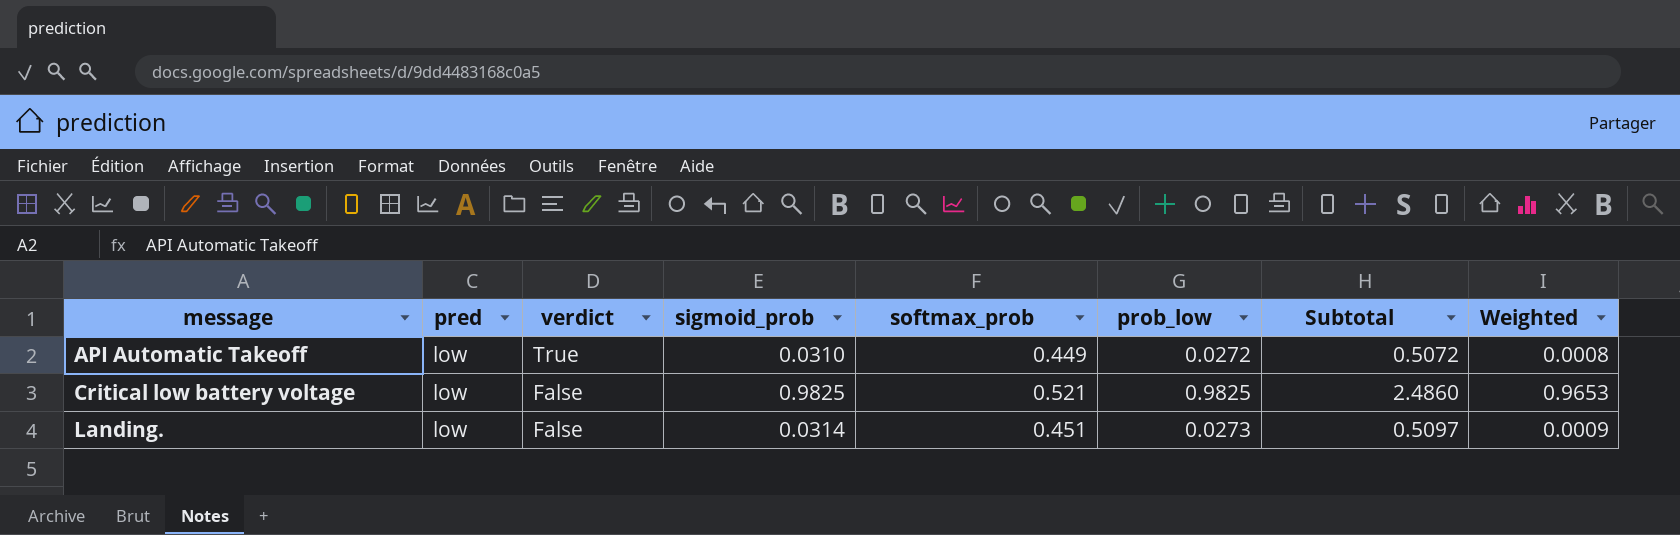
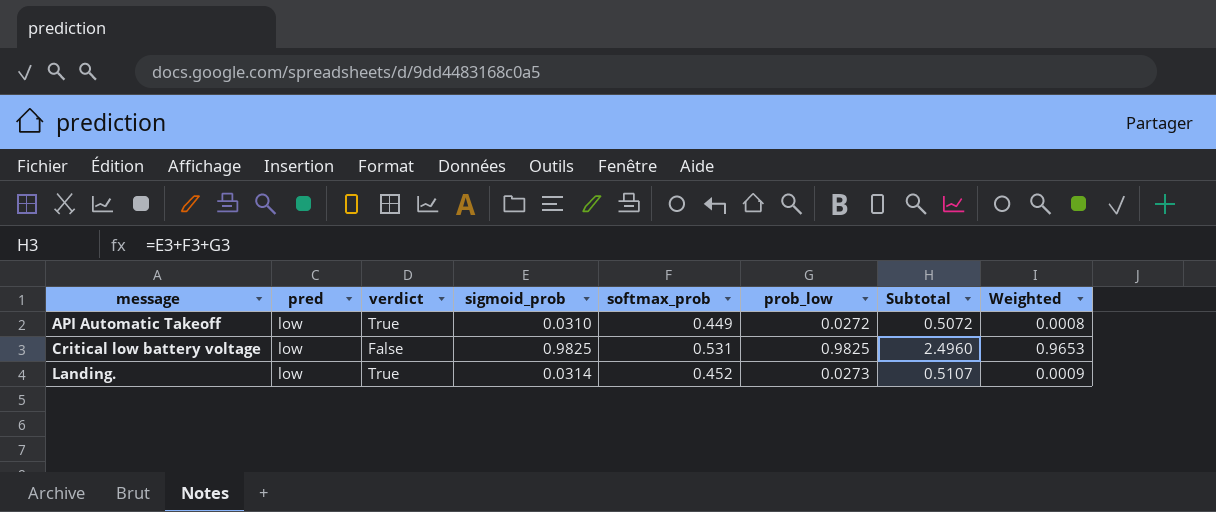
Critical low battery voltage | softmax_prob: 0.521 -> 0.531
Critical low battery voltage | Subtotal: 2.4860 -> 2.4960
Landing. | verdict: False -> True
Landing. | softmax_prob: 0.451 -> 0.452
Landing. | Subtotal: 0.5097 -> 0.5107

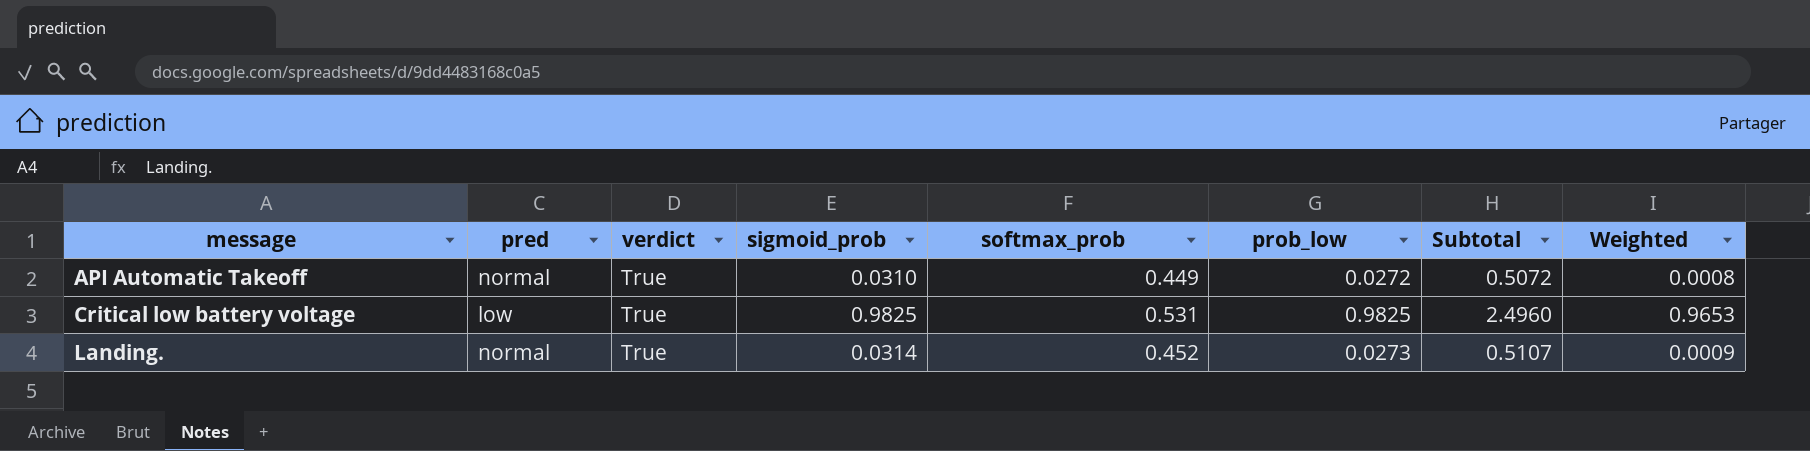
API Automatic Takeoff | pred: low -> normal
Critical low battery voltage | verdict: False -> True
Landing. | pred: low -> normal

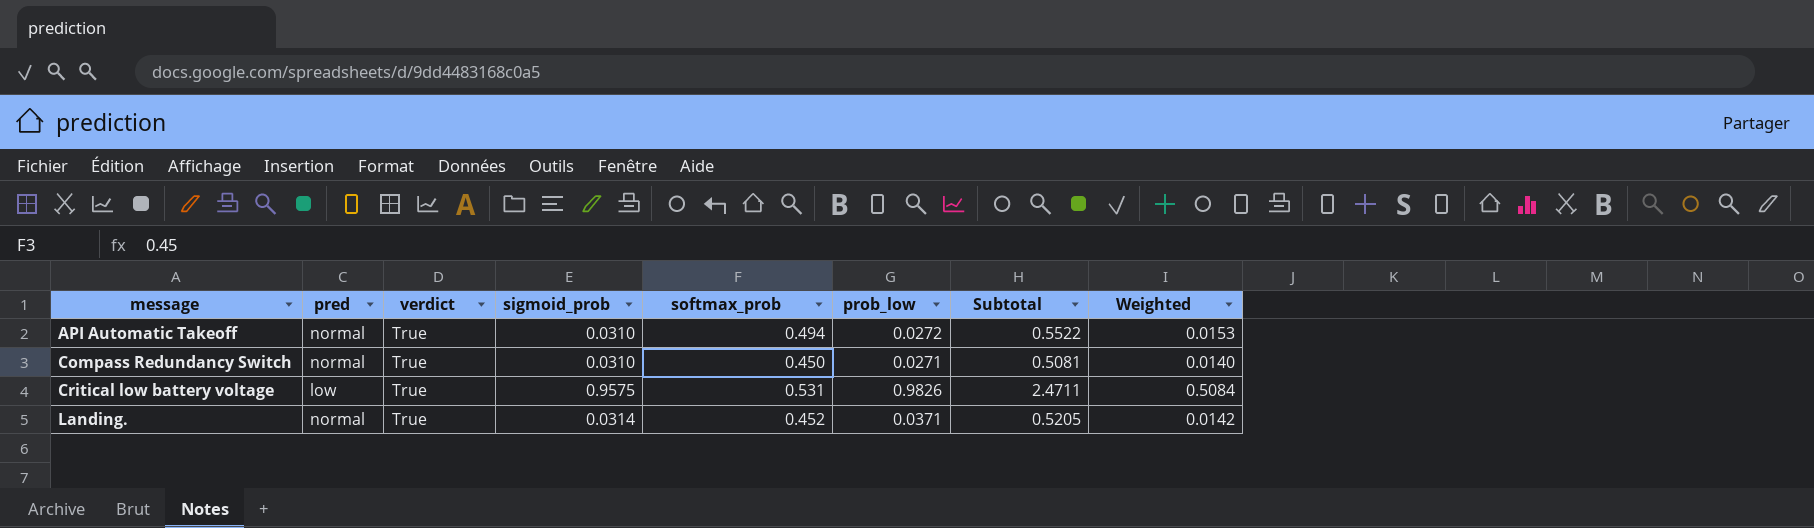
column Weighted | formula: [sigmoid_prob] * [prob_low] -> [sigmoid_prob] * [softmax_prob]
API Automatic Takeoff | softmax_prob: 0.449 -> 0.494
API Automatic Takeoff | Subtotal: 0.5072 -> 0.5522
row Compass Redundancy Switch: none -> normal | True | 0.0310 | 0.450 | 0.0271 | 0.5081 | 0.0140
Critical low battery voltage | sigmoid_prob: 0.9825 -> 0.9575
Critical low battery voltage | prob_low: 0.9825 -> 0.9826
Critical low battery voltage | Subtotal: 2.4960 -> 2.4711
Landing. | prob_low: 0.0273 -> 0.0371
Landing. | Subtotal: 0.5107 -> 0.5205

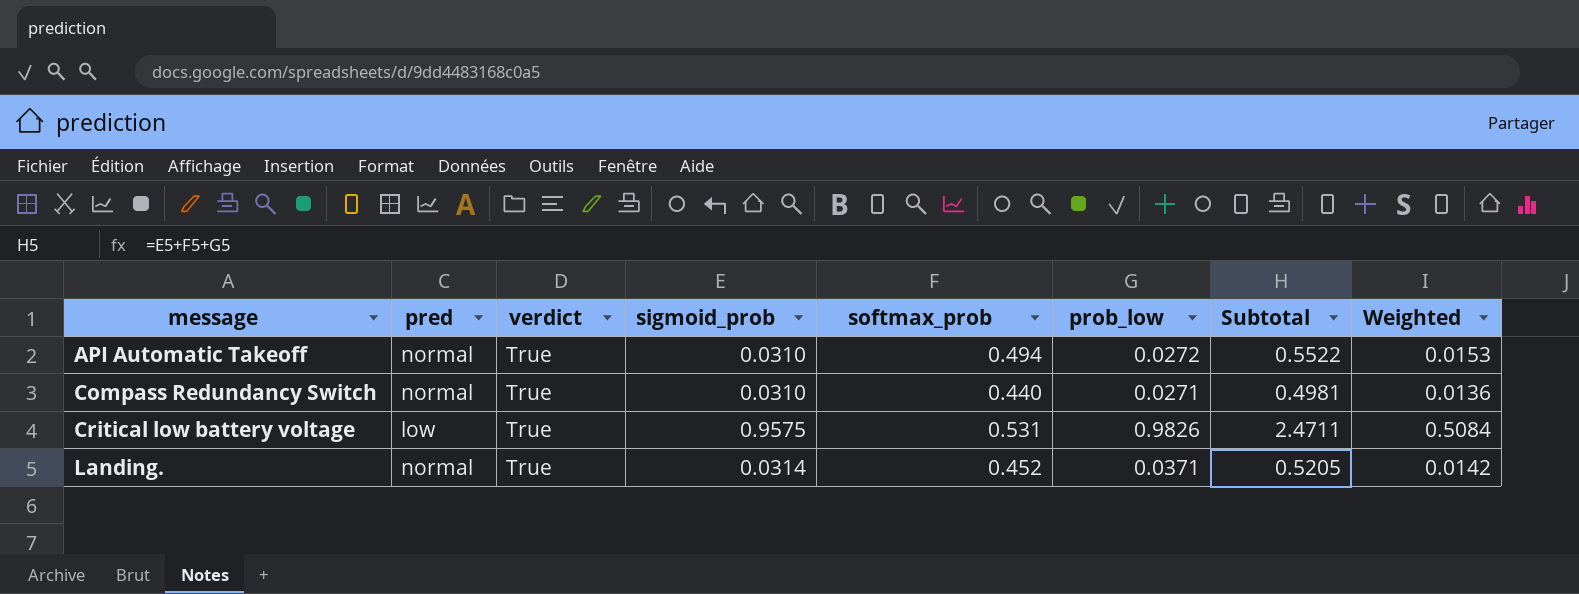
Compass Redundancy Switch | softmax_prob: 0.450 -> 0.440
Compass Redundancy Switch | Subtotal: 0.5081 -> 0.4981
Compass Redundancy Switch | Weighted: 0.0140 -> 0.0136

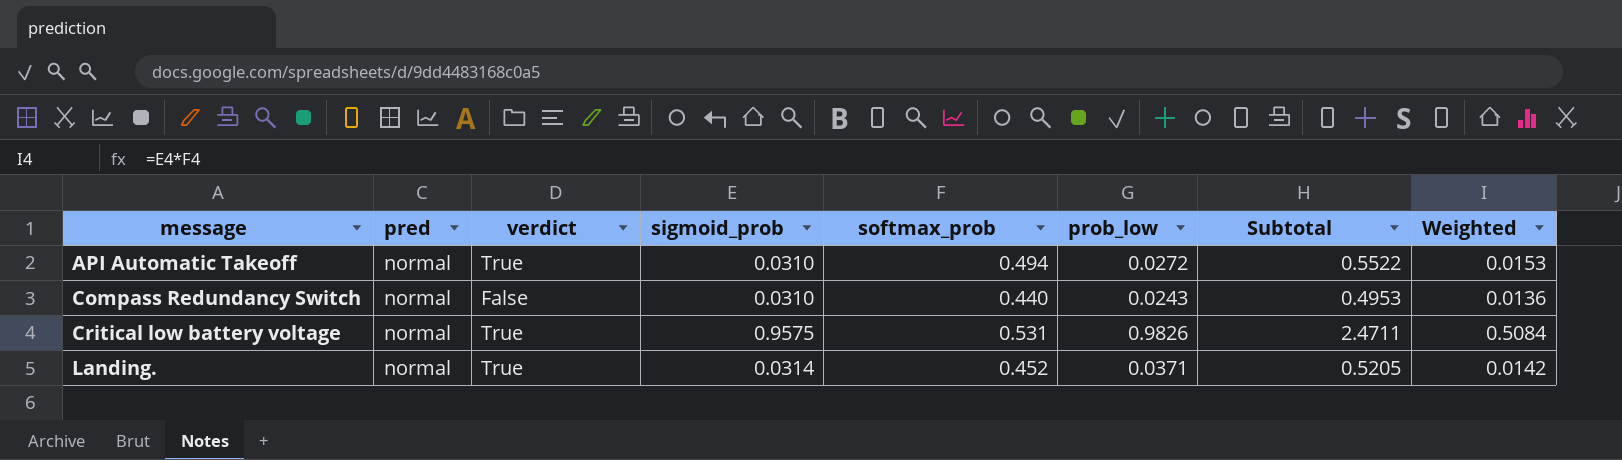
Compass Redundancy Switch | verdict: True -> False
Compass Redundancy Switch | prob_low: 0.0271 -> 0.0243
Compass Redundancy Switch | Subtotal: 0.4981 -> 0.4953
Critical low battery voltage | pred: low -> normal

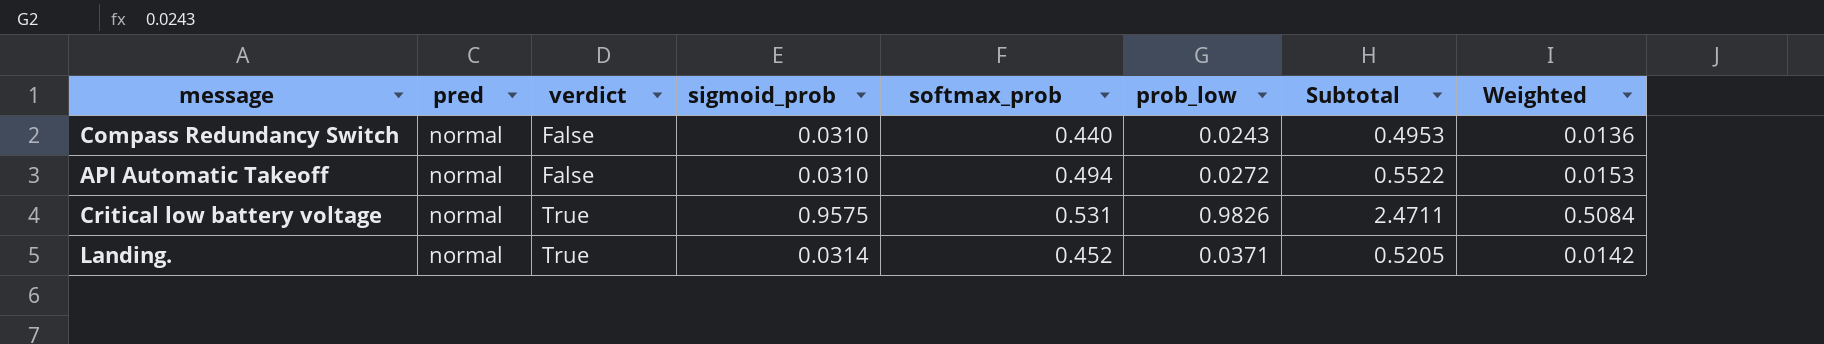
row order: message ascending -> verdict ascending
API Automatic Takeoff | verdict: True -> False

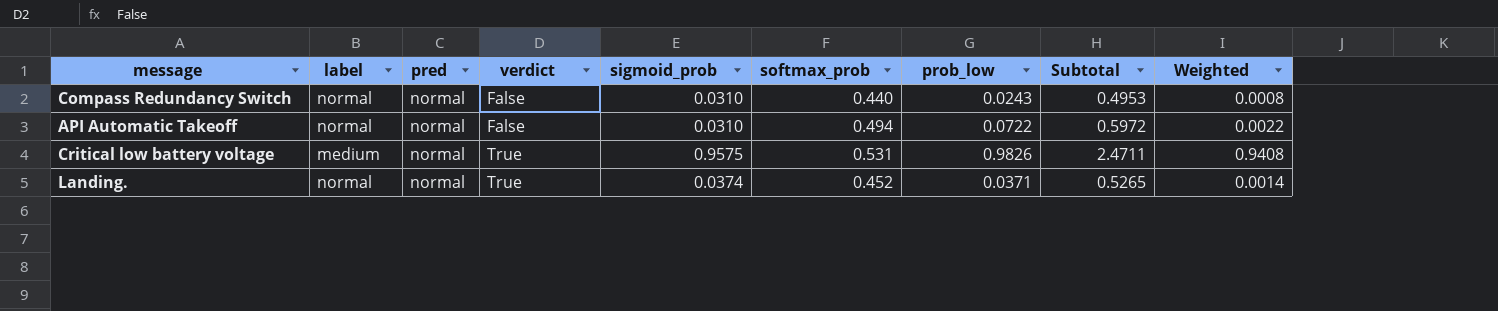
column label | position: none -> 2
column Weighted | formula: [sigmoid_prob] * [softmax_prob] -> [sigmoid_prob] * [prob_low]
API Automatic Takeoff | prob_low: 0.0272 -> 0.0722
API Automatic Takeoff | Subtotal: 0.5522 -> 0.5972
Landing. | sigmoid_prob: 0.0314 -> 0.0374
Landing. | Subtotal: 0.5205 -> 0.5265

